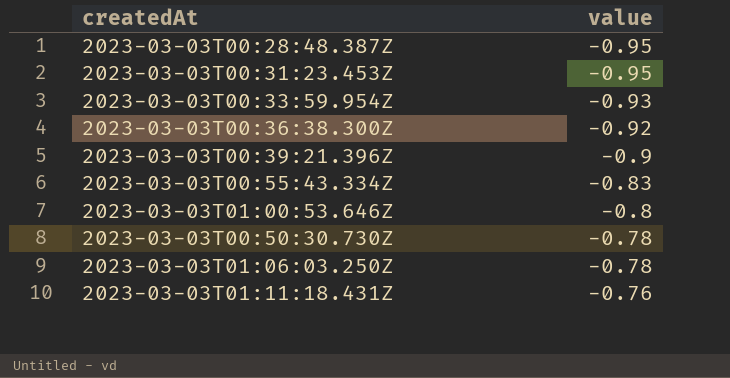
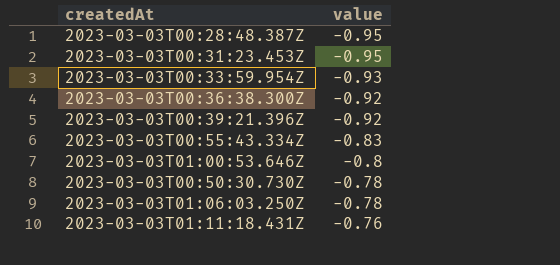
2023-03-03T00:39:21.396Z | value: -0.9 -> -0.92

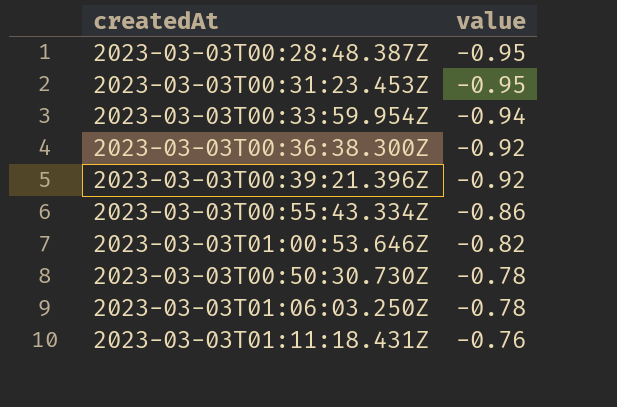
2023-03-03T00:33:59.954Z | value: -0.93 -> -0.94
2023-03-03T00:55:43.334Z | value: -0.83 -> -0.86
2023-03-03T01:00:53.646Z | value: -0.8 -> -0.82

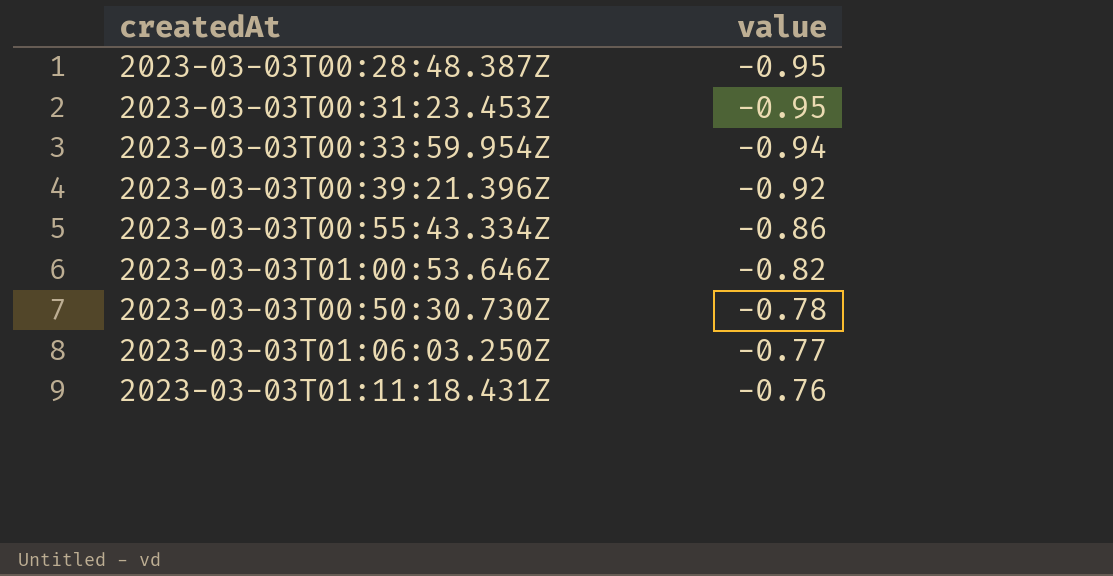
row 2023-03-03T00:36:38.300Z: -0.92 -> none
2023-03-03T01:06:03.250Z | value: -0.78 -> -0.77

